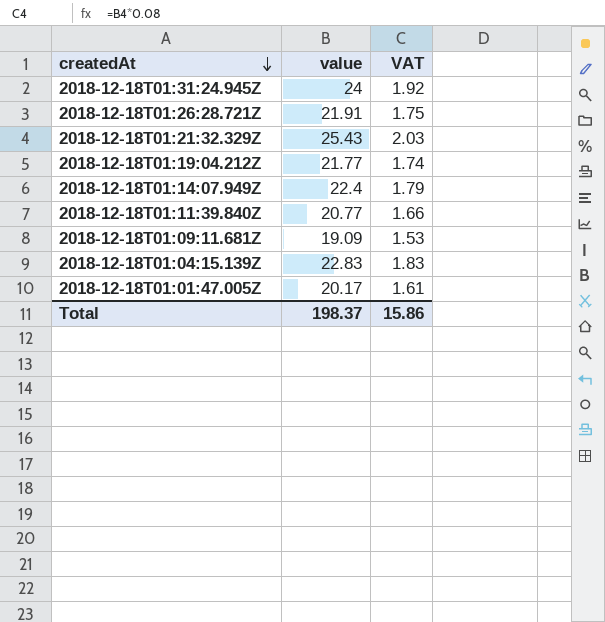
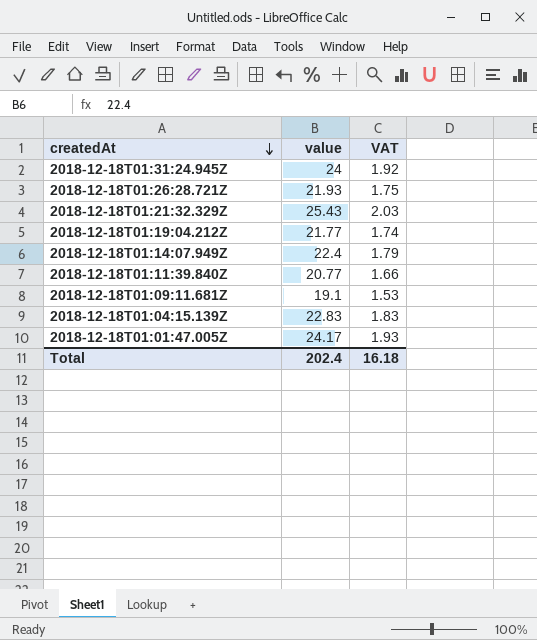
2018-12-18T01:26:28.721Z | value: 21.91 -> 21.93
2018-12-18T01:09:11.681Z | value: 19.09 -> 19.1
2018-12-18T01:01:47.005Z | value: 20.17 -> 24.17
2018-12-18T01:01:47.005Z | VAT: 1.61 -> 1.93
Total | value: 198.37 -> 202.4
Total | VAT: 15.86 -> 16.18

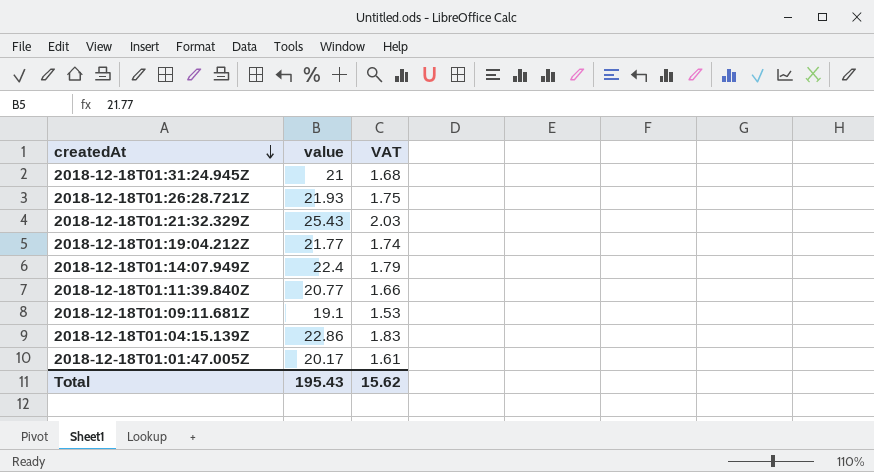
2018-12-18T01:31:24.945Z | value: 24 -> 21
2018-12-18T01:31:24.945Z | VAT: 1.92 -> 1.68
2018-12-18T01:04:15.139Z | value: 22.83 -> 22.86
2018-12-18T01:01:47.005Z | value: 24.17 -> 20.17
2018-12-18T01:01:47.005Z | VAT: 1.93 -> 1.61
Total | value: 202.4 -> 195.43
Total | VAT: 16.18 -> 15.62

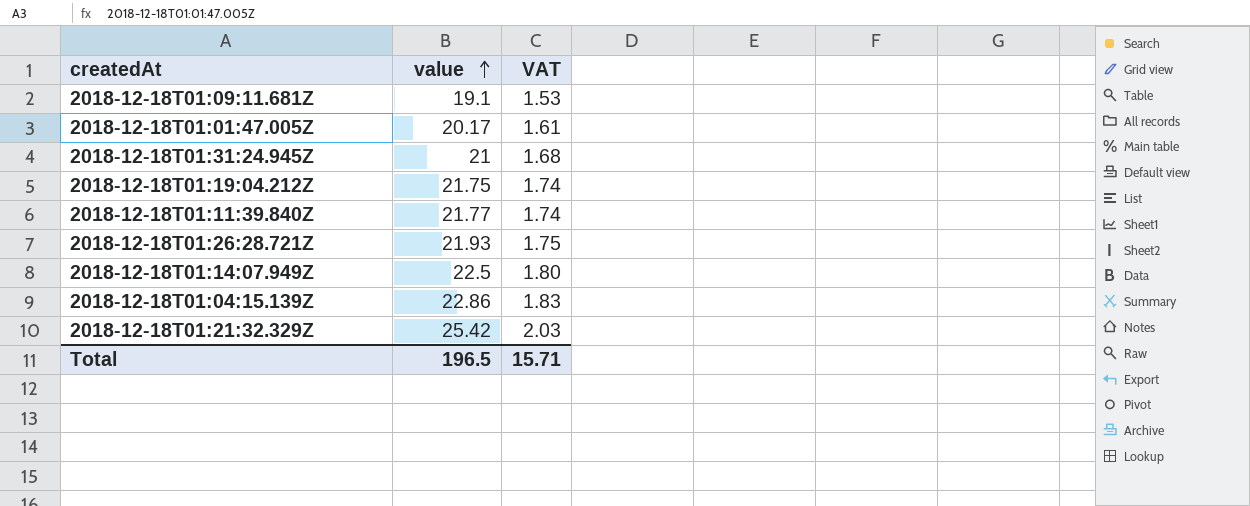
row order: createdAt descending -> value ascending
2018-12-18T01:19:04.212Z | value: 21.77 -> 21.75
2018-12-18T01:11:39.840Z | value: 20.77 -> 21.77
2018-12-18T01:11:39.840Z | VAT: 1.66 -> 1.74
2018-12-18T01:14:07.949Z | value: 22.4 -> 22.5
2018-12-18T01:14:07.949Z | VAT: 1.79 -> 1.80
2018-12-18T01:21:32.329Z | value: 25.43 -> 25.42
Total | value: 195.43 -> 196.5
Total | VAT: 15.62 -> 15.71

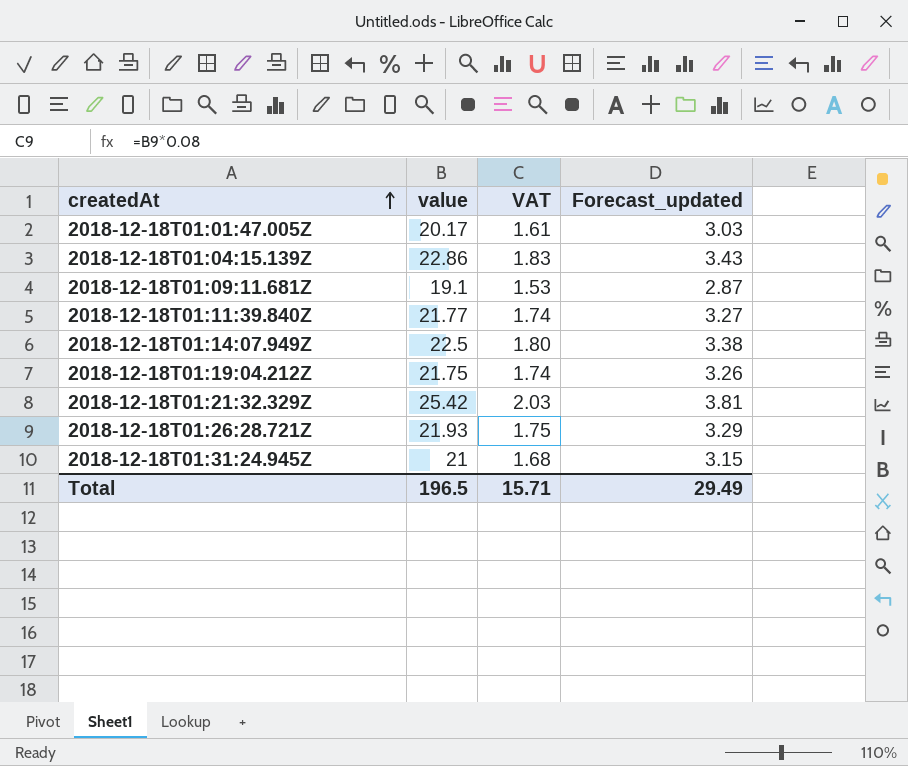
row order: value ascending -> createdAt ascending
column Forecast_updated | formula: none -> [value] * 0.15

